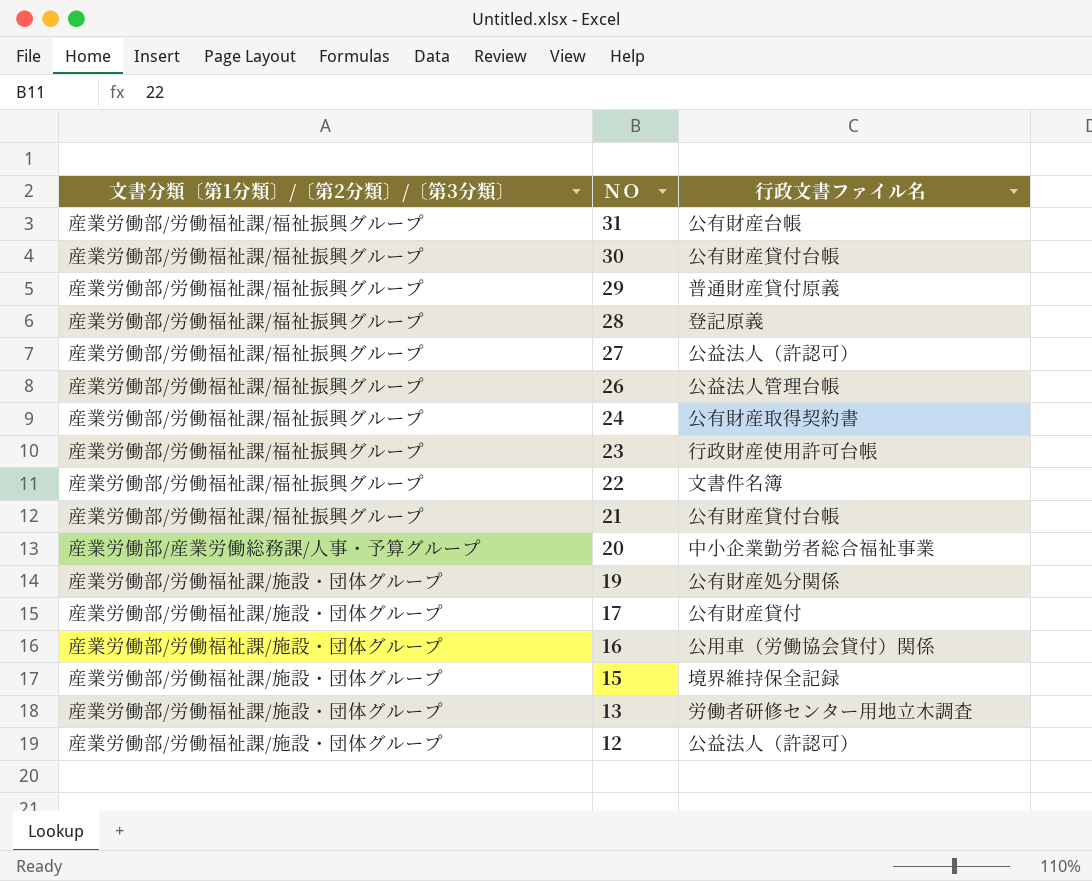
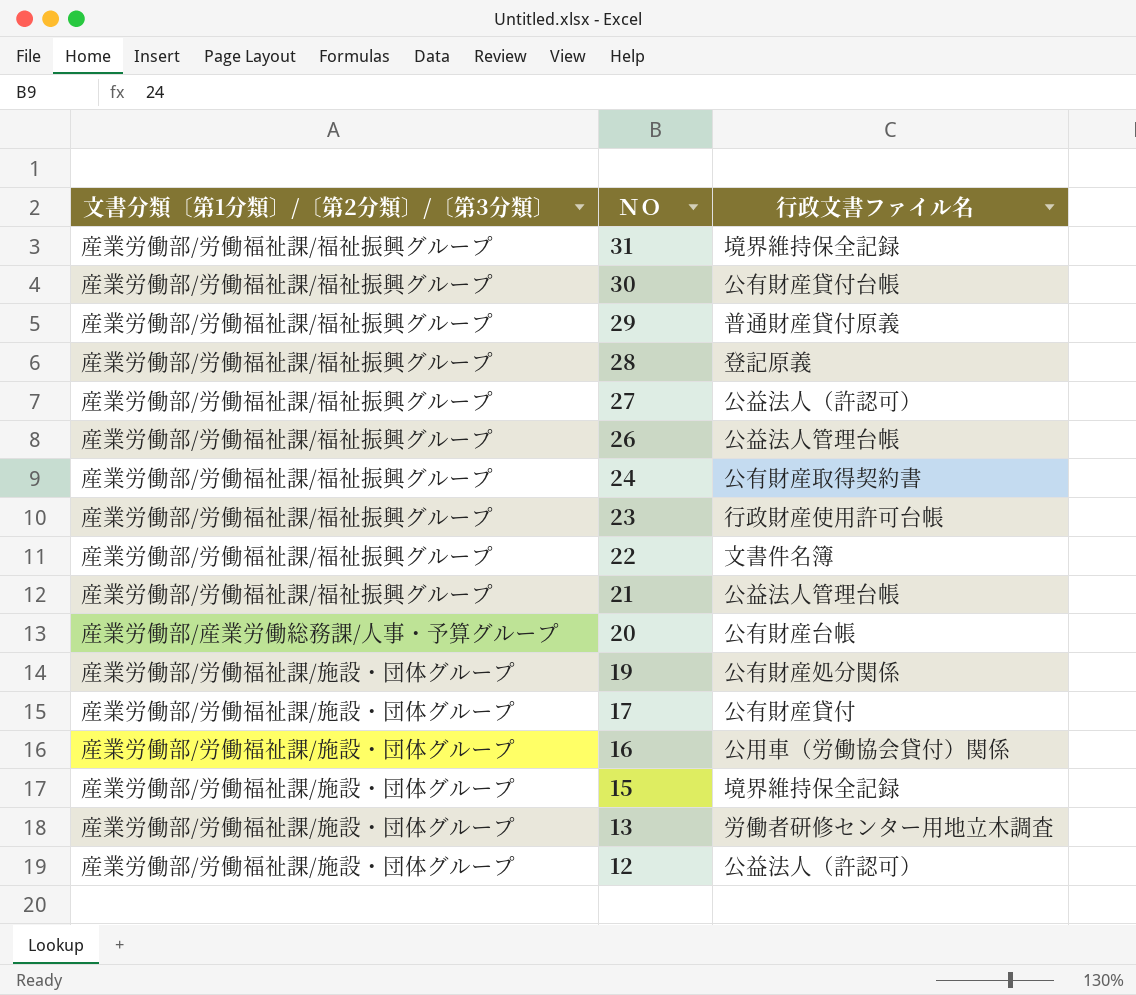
31 | 行政文書ファイル名: 公有財産台帳 -> 境界維持保全記録
21 | 行政文書ファイル名: 公有財産貸付台帳 -> 公益法人管理台帳
20 | 行政文書ファイル名: 中小企業勤労者総合福祉事業 -> 公有財産台帳

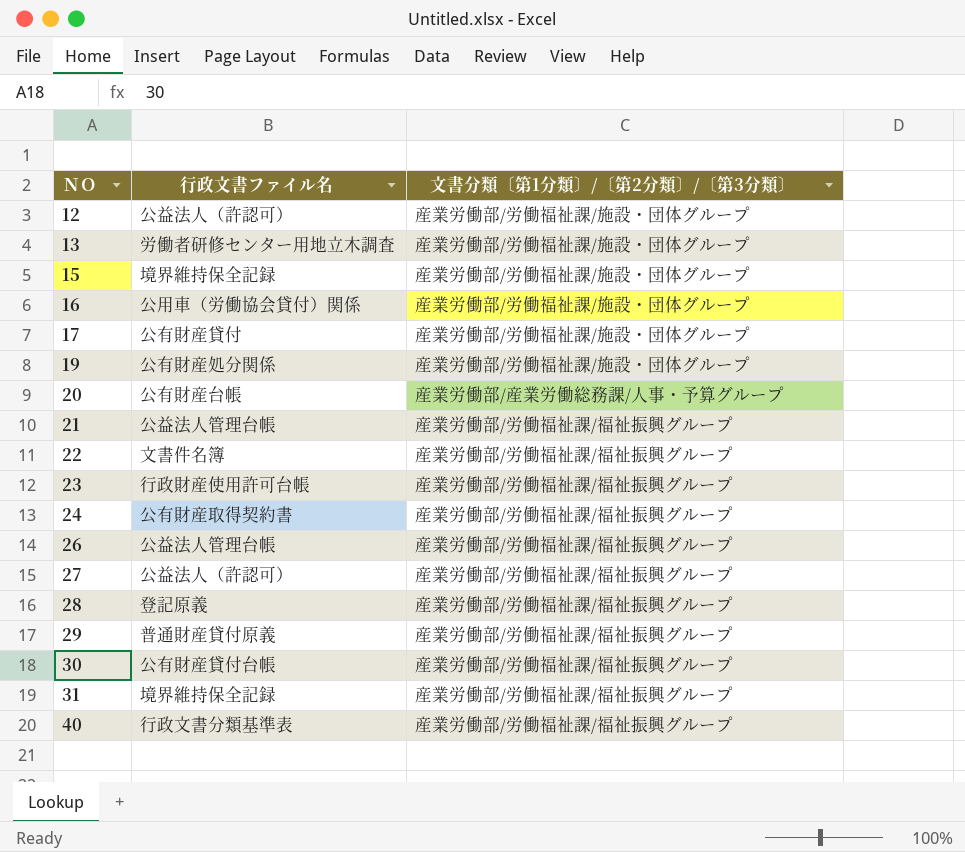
row order: ＮＯ descending -> ＮＯ ascending
column 文書分類〔第1分類〕/〔第2分類〕/〔第3分類〕 | position: 1 -> 3
row 40: none -> 行政文書分類基準表 | 産業労働部/労働福祉課/福祉振興グループ

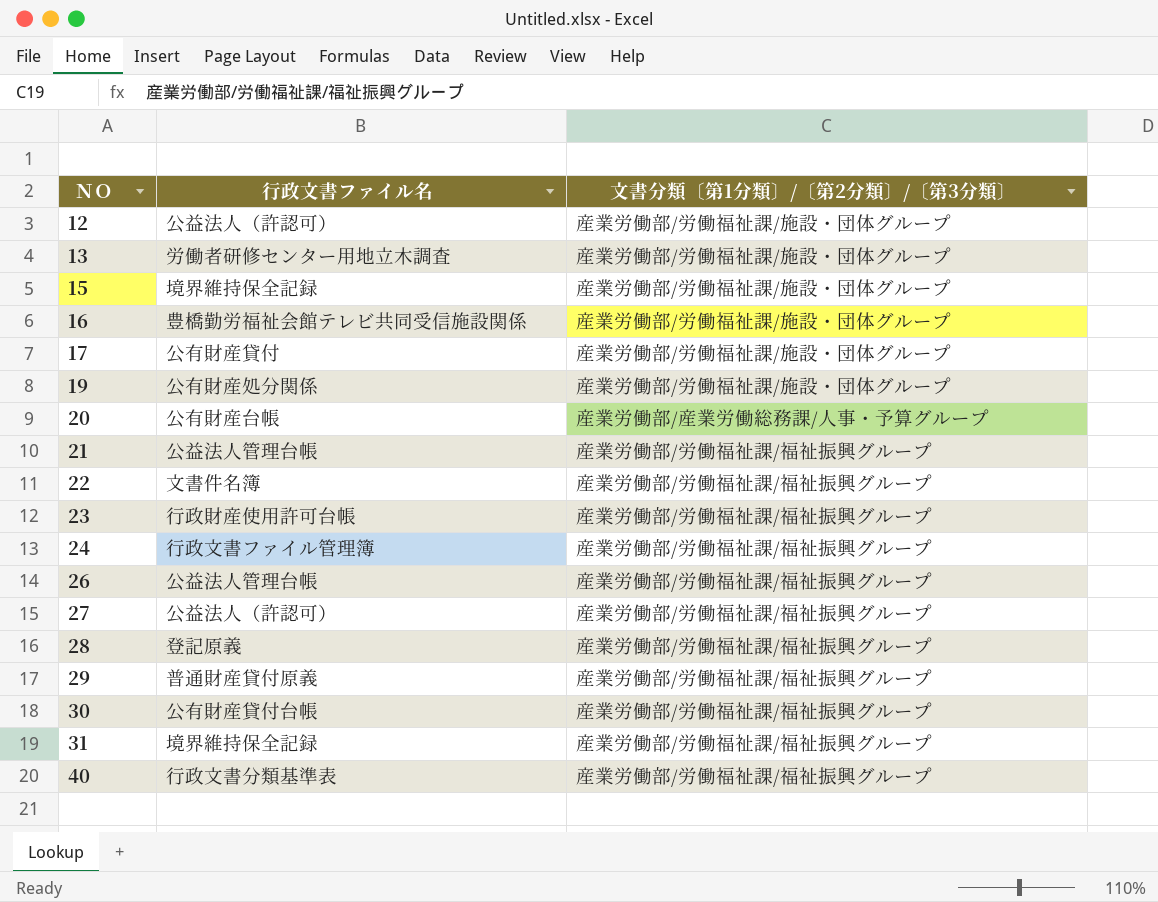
16 | 行政文書ファイル名: 公用車（労働協会貸付）関係 -> 豊橋勤労福祉会館テレビ共同受信施設関係
24 | 行政文書ファイル名: 公有財産取得契約書 -> 行政文書ファイル管理簿

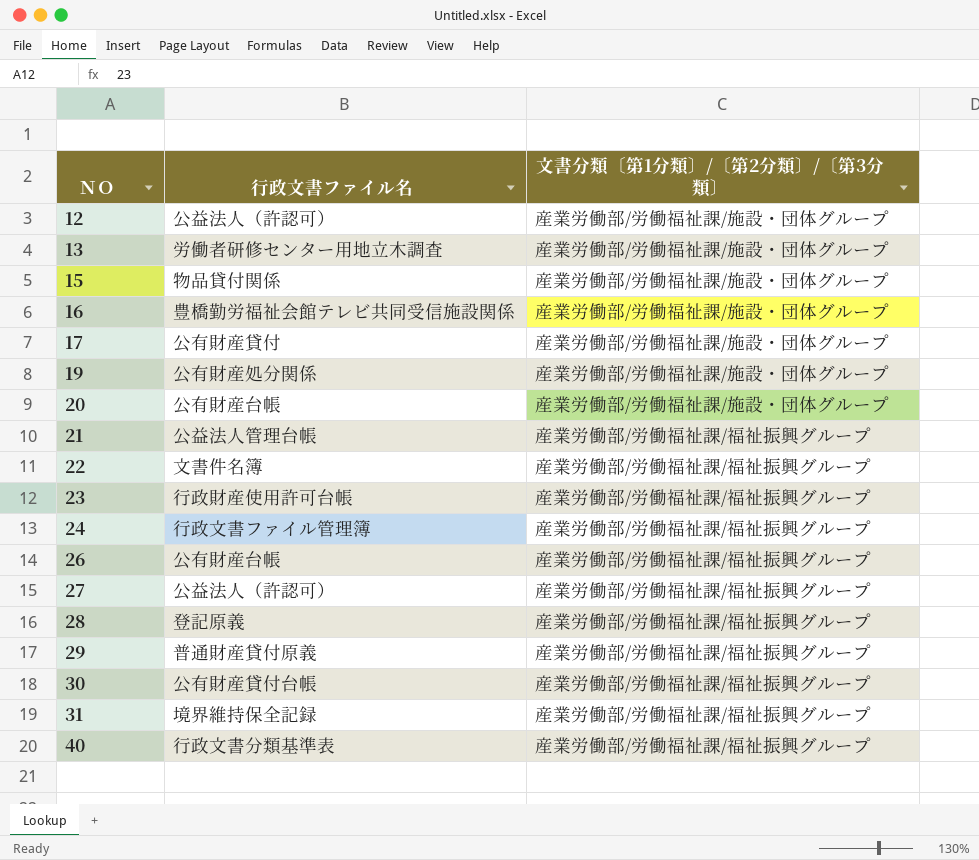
15 | 行政文書ファイル名: 境界維持保全記録 -> 物品貸付関係
20 | 文書分類〔第1分類〕/〔第2分類〕/〔第3分類〕: 産業労働部/産業労働総務課/人事・予算グループ -> 産業労働部/労働福祉課/施設・団体グループ
26 | 行政文書ファイル名: 公益法人管理台帳 -> 公有財産台帳

